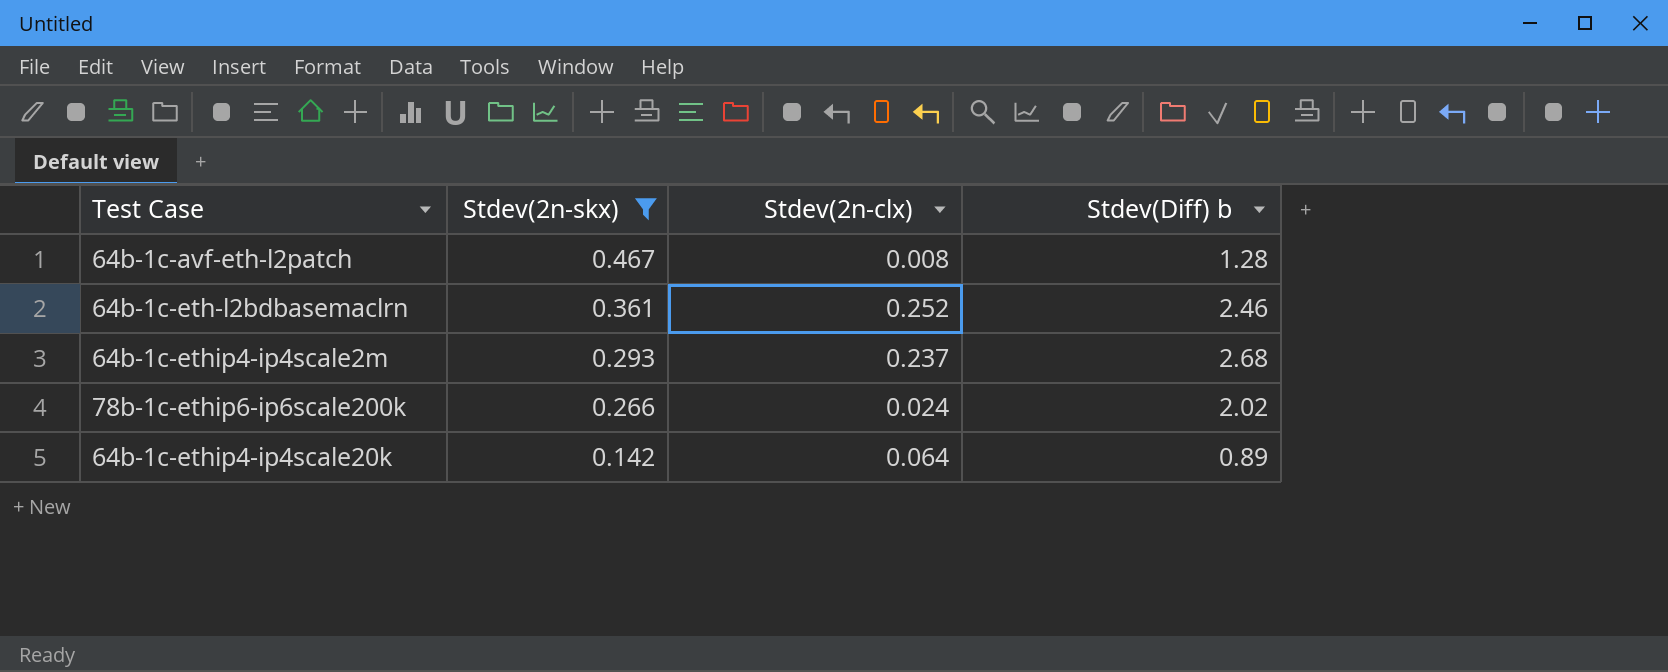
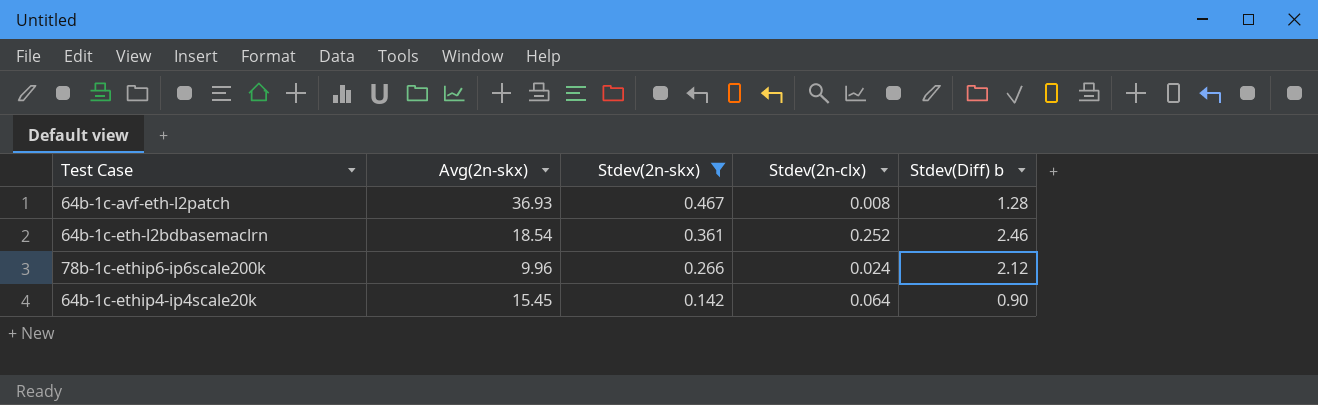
column Avg(2n-skx) | position: none -> 2
row 64b-1c-ethip4-ip4scale2m: 0.293 | 0.237 | 2.68 -> none
78b-1c-ethip6-ip6scale200k | Stdev(Diff) b: 2.02 -> 2.12
64b-1c-ethip4-ip4scale20k | Stdev(Diff) b: 0.89 -> 0.90

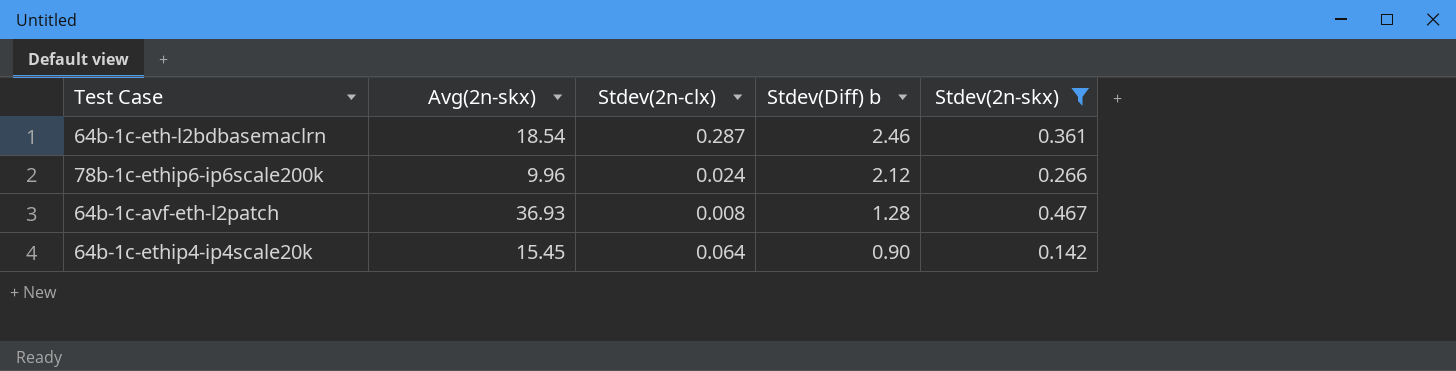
row order: Stdev(2n-skx) descending -> Stdev(Diff) b descending
column Stdev(2n-skx) | position: 3 -> 5
64b-1c-eth-l2bdbasemaclrn | Stdev(2n-clx): 0.252 -> 0.287

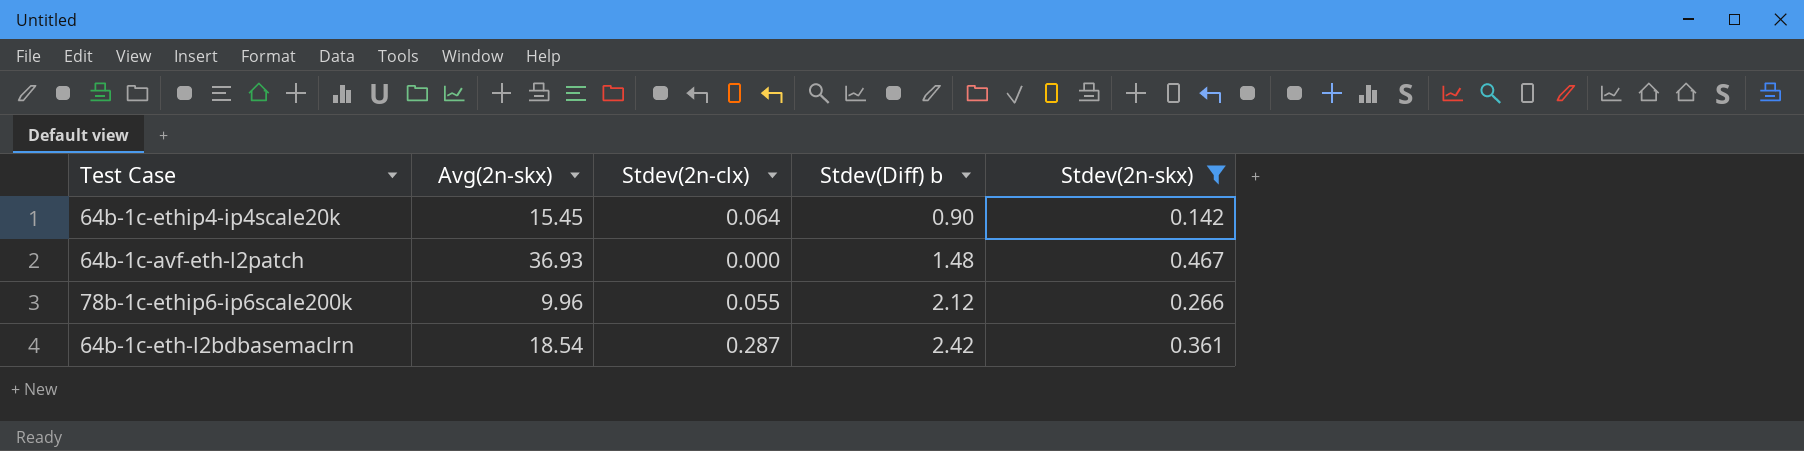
row order: Stdev(Diff) b descending -> Stdev(Diff) b ascending
64b-1c-avf-eth-l2patch | Stdev(2n-clx): 0.008 -> 0.000
64b-1c-avf-eth-l2patch | Stdev(Diff) b: 1.28 -> 1.48
78b-1c-ethip6-ip6scale200k | Stdev(2n-clx): 0.024 -> 0.055
64b-1c-eth-l2bdbasemaclrn | Stdev(Diff) b: 2.46 -> 2.42

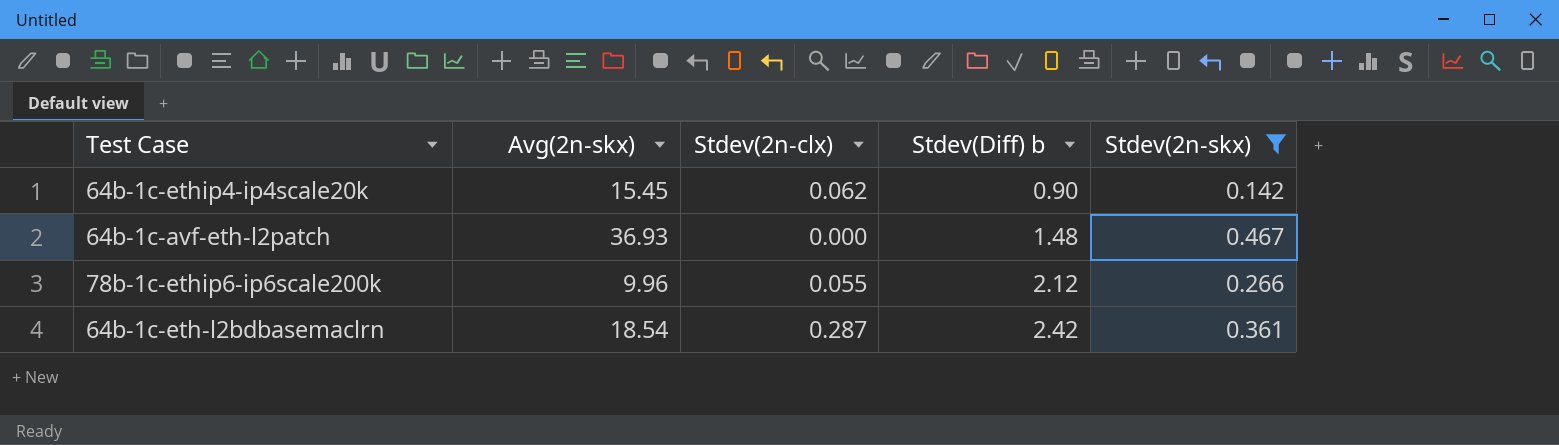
64b-1c-ethip4-ip4scale20k | Stdev(2n-clx): 0.064 -> 0.062

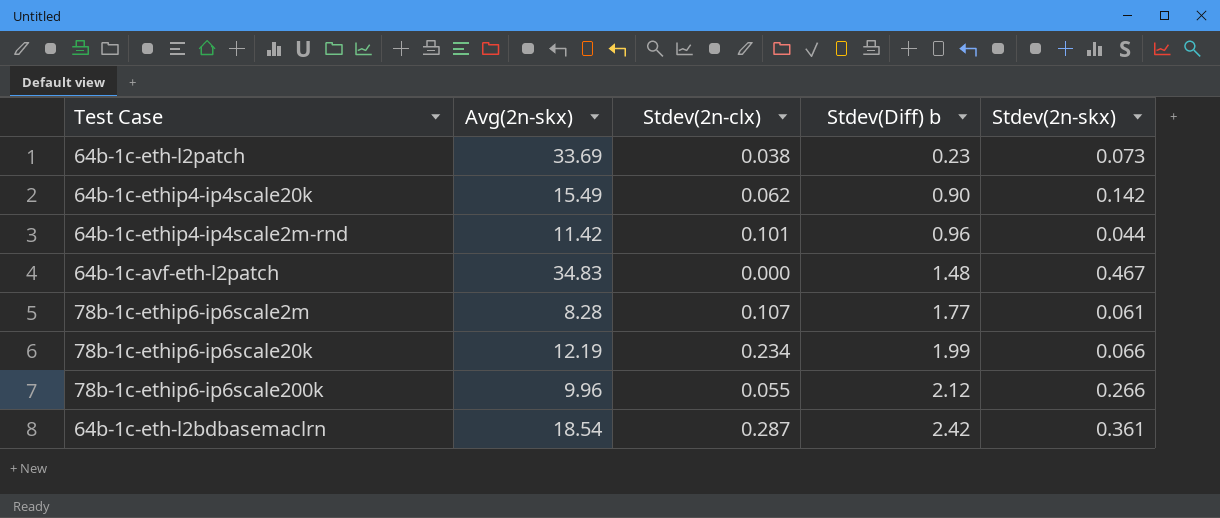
filter: Stdev(2n-skx) >= 0.142 -> none
64b-1c-ethip4-ip4scale20k | Avg(2n-skx): 15.45 -> 15.49
64b-1c-avf-eth-l2patch | Avg(2n-skx): 36.93 -> 34.83

